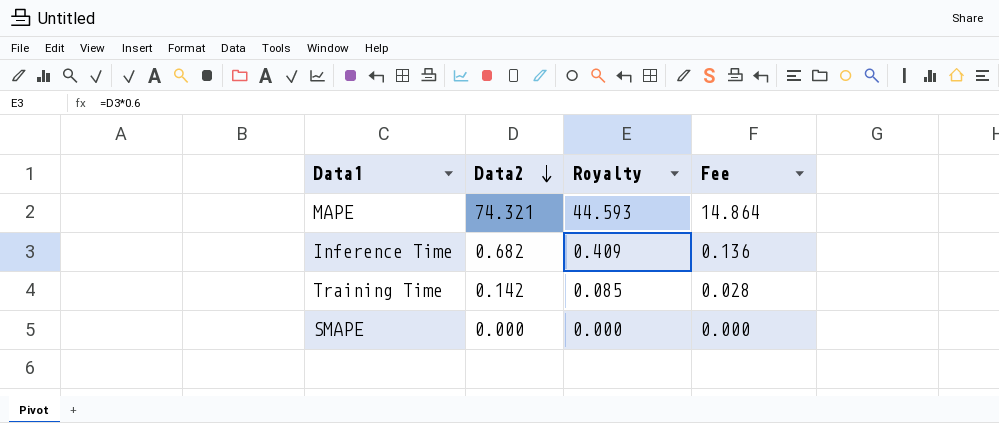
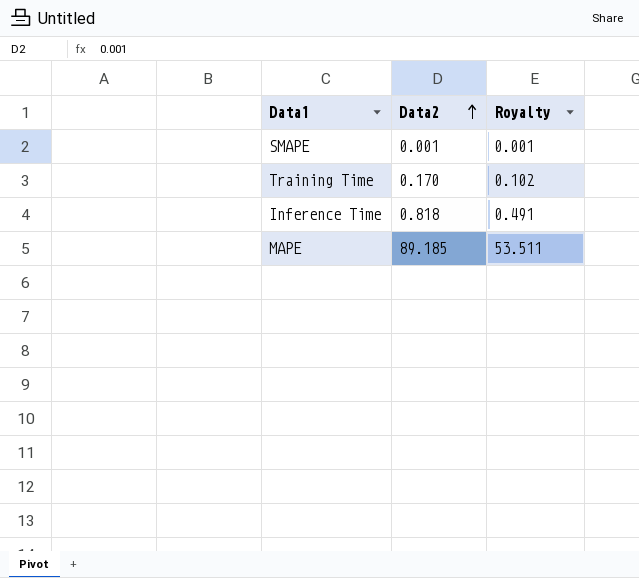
row order: Data2 descending -> Data2 ascending
column Fee | formula: [Data2] * 0.2 -> none
SMAPE | Data2: 0.000 -> 0.001
SMAPE | Royalty: 0.000 -> 0.001
Training Time | Data2: 0.142 -> 0.170
Training Time | Royalty: 0.085 -> 0.102
Inference Time | Data2: 0.682 -> 0.818
Inference Time | Royalty: 0.409 -> 0.491
MAPE | Data2: 74.321 -> 89.185
MAPE | Royalty: 44.593 -> 53.511

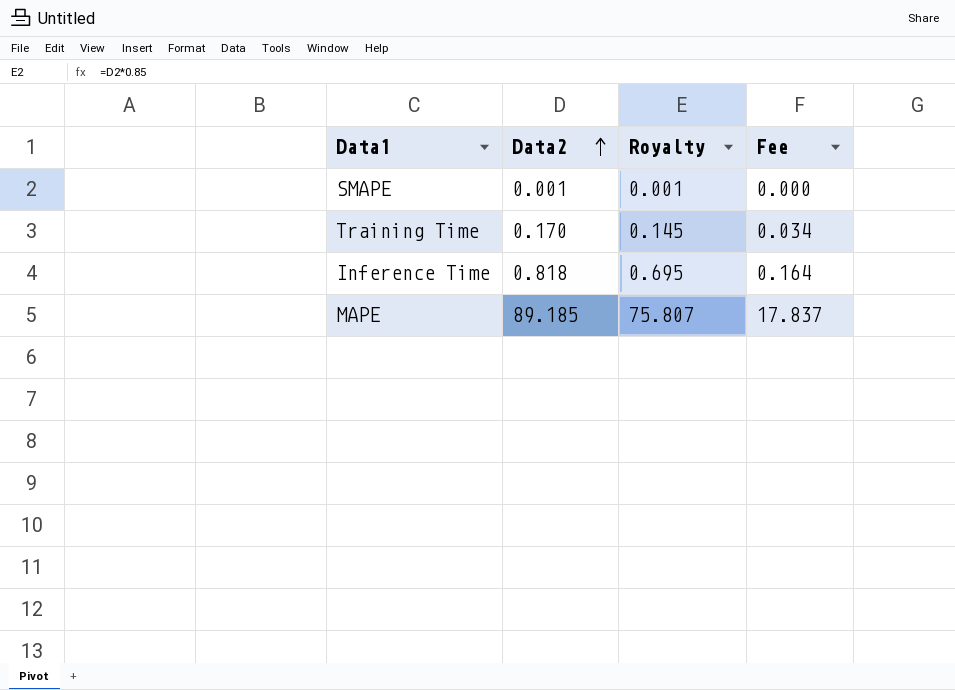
column Royalty | formula: [Data2] * 0.6 -> [Data2] * 0.85
column Fee | formula: none -> [Data2] * 0.2

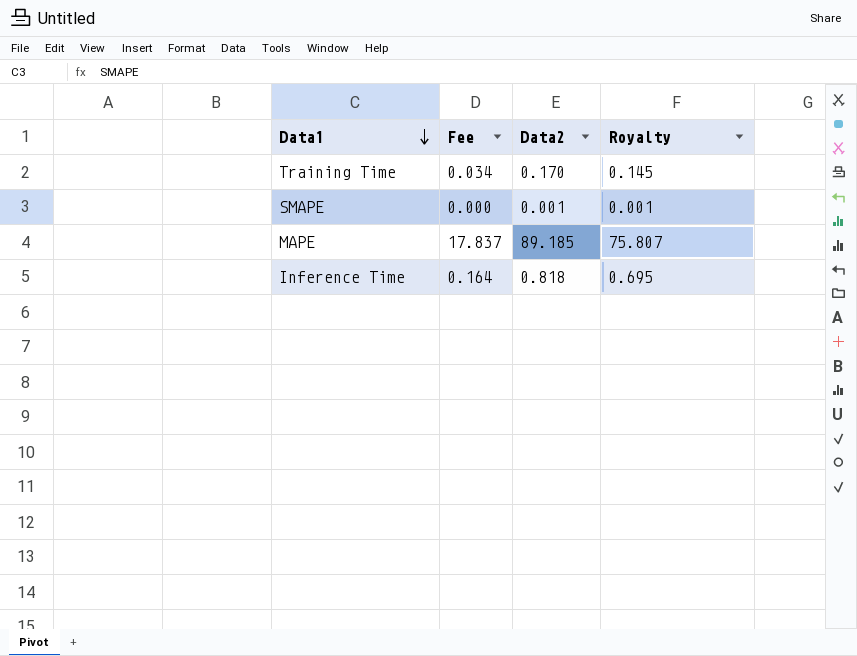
row order: Data2 ascending -> Data1 descending
column Fee | position: 4 -> 2

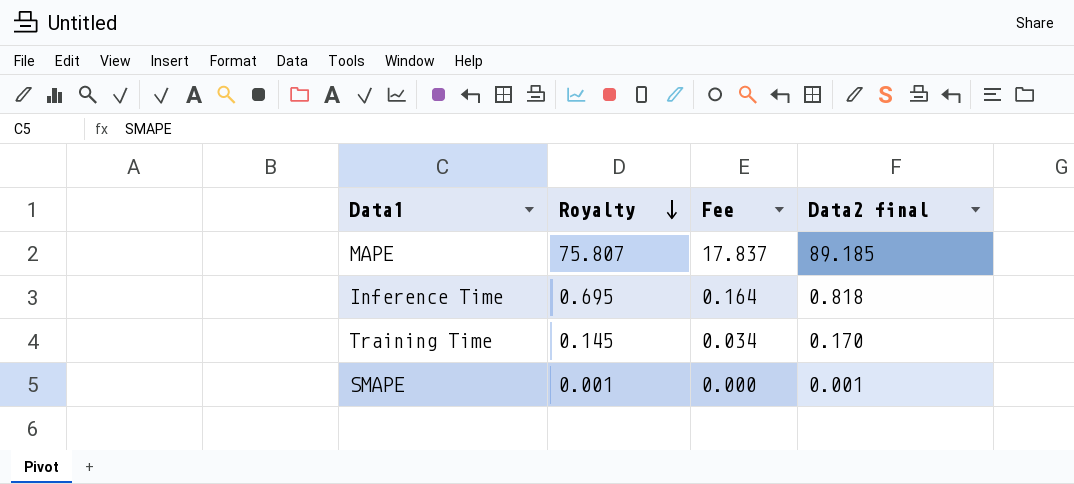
row order: Data1 descending -> Royalty descending
column Royalty | position: 4 -> 2
column name: Data2 -> Data2 final

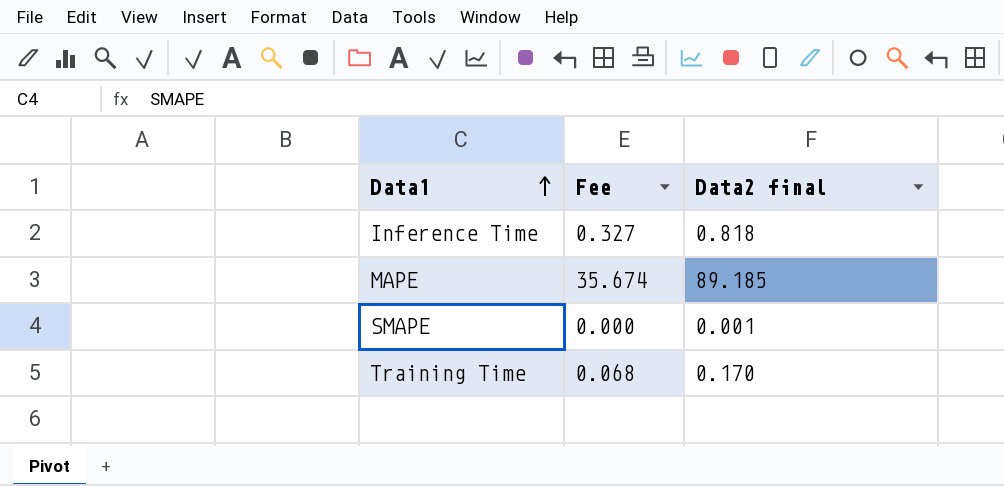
row order: Royalty descending -> Data1 ascending
column Royalty | formula: [Data2 final] * 0.85 -> none
column Fee | formula: [Data2 final] * 0.2 -> [Data2 final] * 0.4

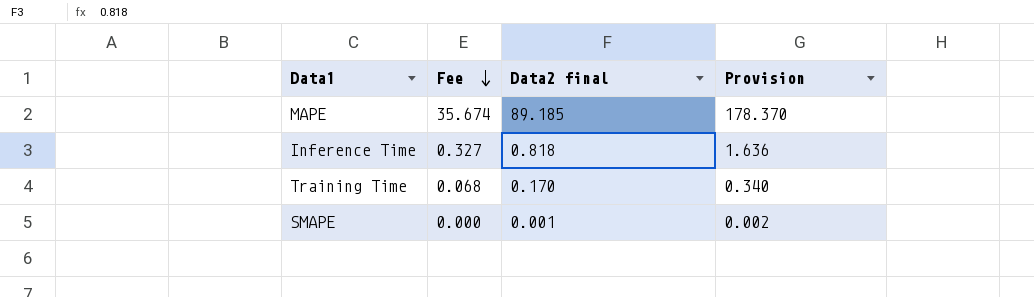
row order: Data1 ascending -> Fee descending
column Provision | formula: none -> [Data2 final] * 2

